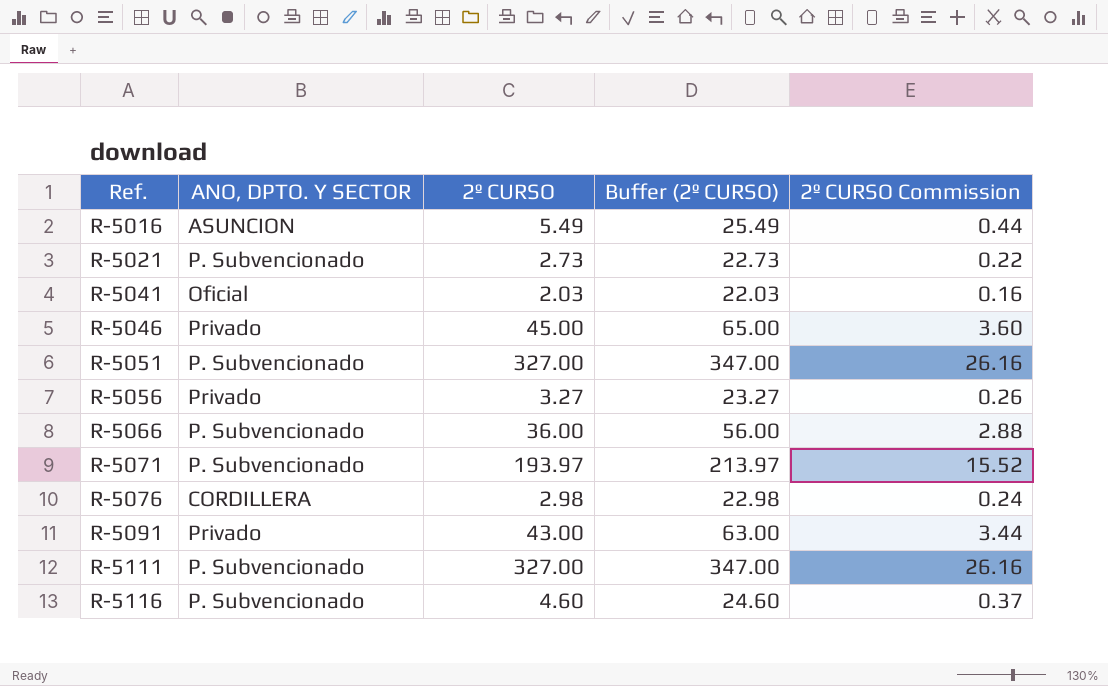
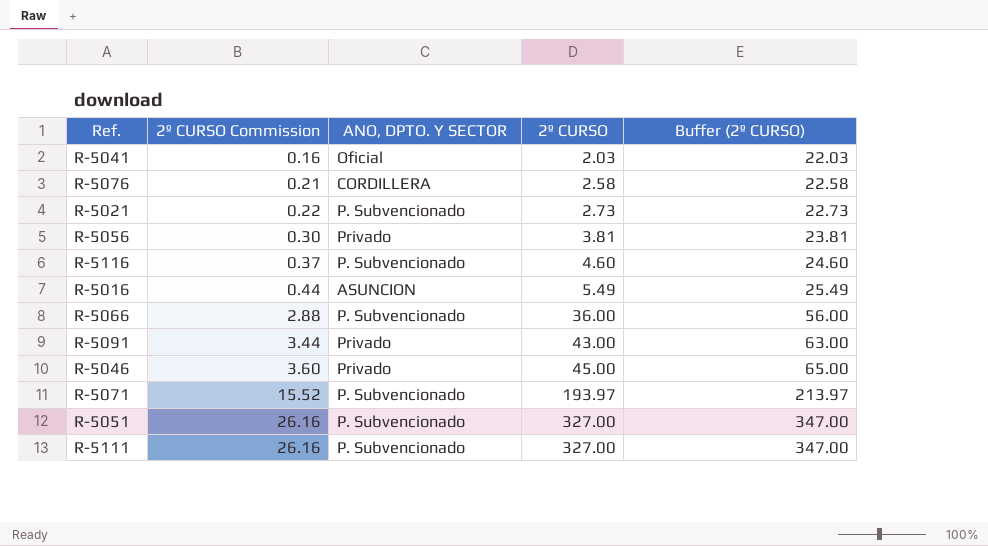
row order: Ref. ascending -> 2º CURSO Commission ascending
column 2º CURSO Commission | position: 5 -> 2
R-5076 | 2º CURSO Commission: 0.24 -> 0.21
R-5076 | 2º CURSO: 2.98 -> 2.58
R-5076 | Buffer (2º CURSO): 22.98 -> 22.58
R-5056 | 2º CURSO Commission: 0.26 -> 0.30
R-5056 | 2º CURSO: 3.27 -> 3.81
R-5056 | Buffer (2º CURSO): 23.27 -> 23.81

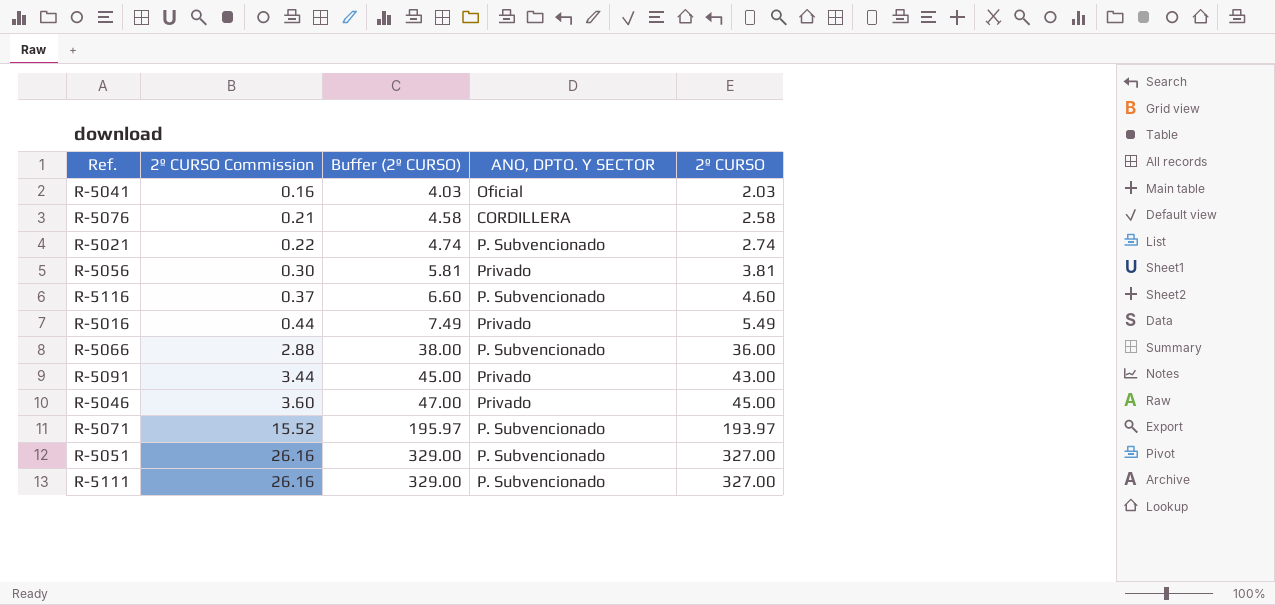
column Buffer (2º CURSO) | formula: [2º CURSO] + 20 -> [2º CURSO] + 2
column Buffer (2º CURSO) | position: 5 -> 3
R-5021 | 2º CURSO: 2.73 -> 2.74
R-5016 | ANO, DPTO. Y SECTOR: ASUNCION -> Privado

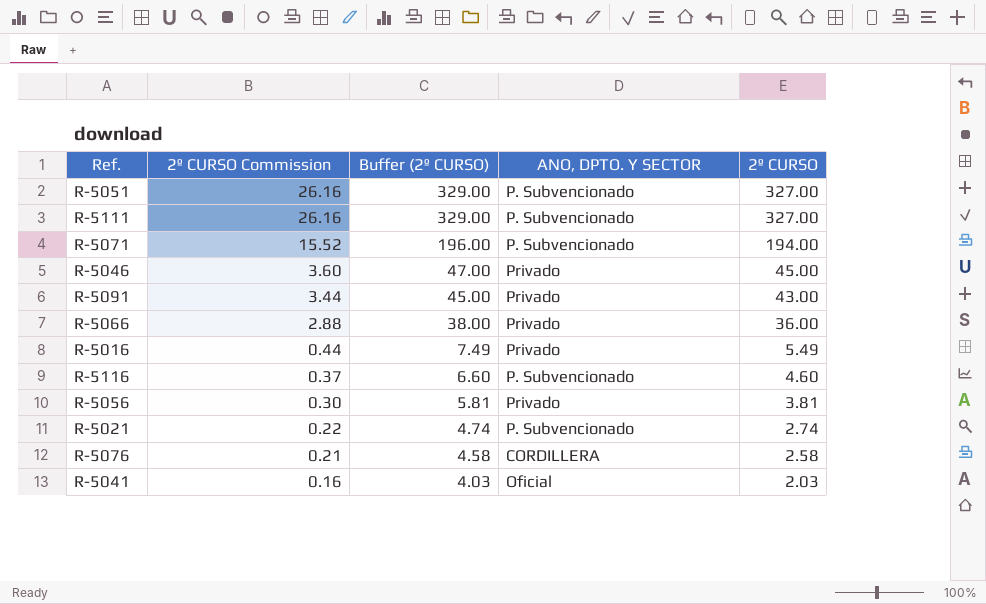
row order: 2º CURSO Commission ascending -> 2º CURSO Commission descending
R-5071 | Buffer (2º CURSO): 195.97 -> 196.00
R-5071 | 2º CURSO: 193.97 -> 194.00
R-5066 | ANO, DPTO. Y SECTOR: P. Subvencionado -> Privado

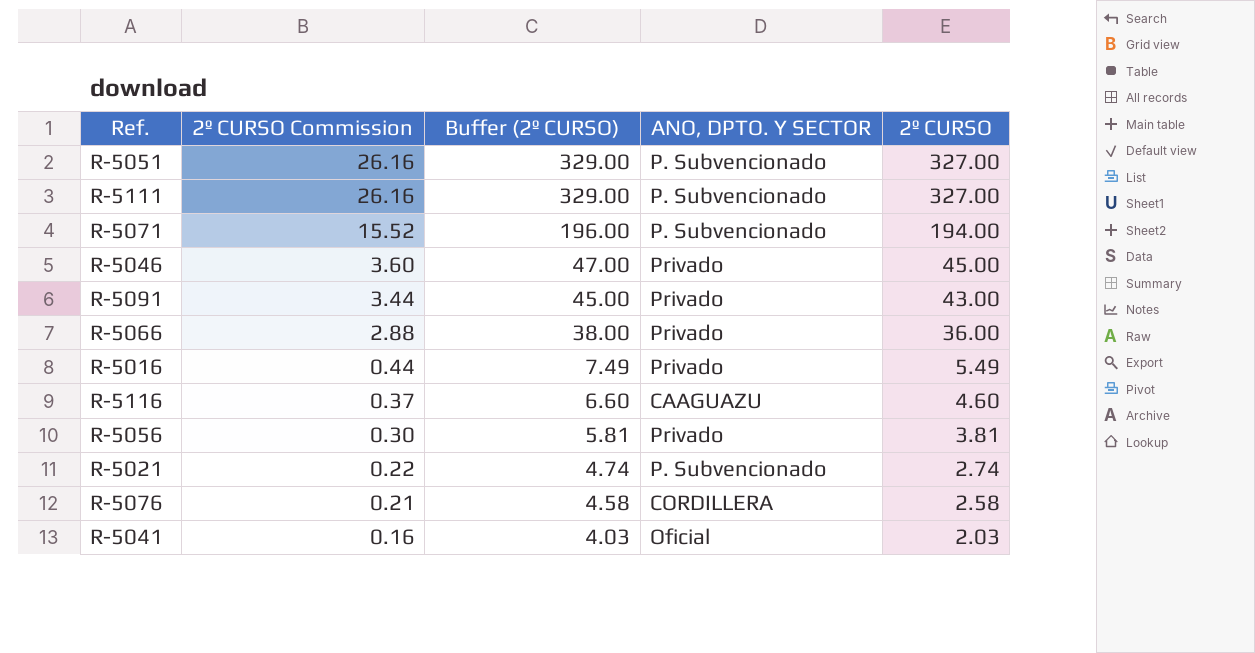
R-5116 | ANO, DPTO. Y SECTOR: P. Subvencionado -> CAAGUAZU

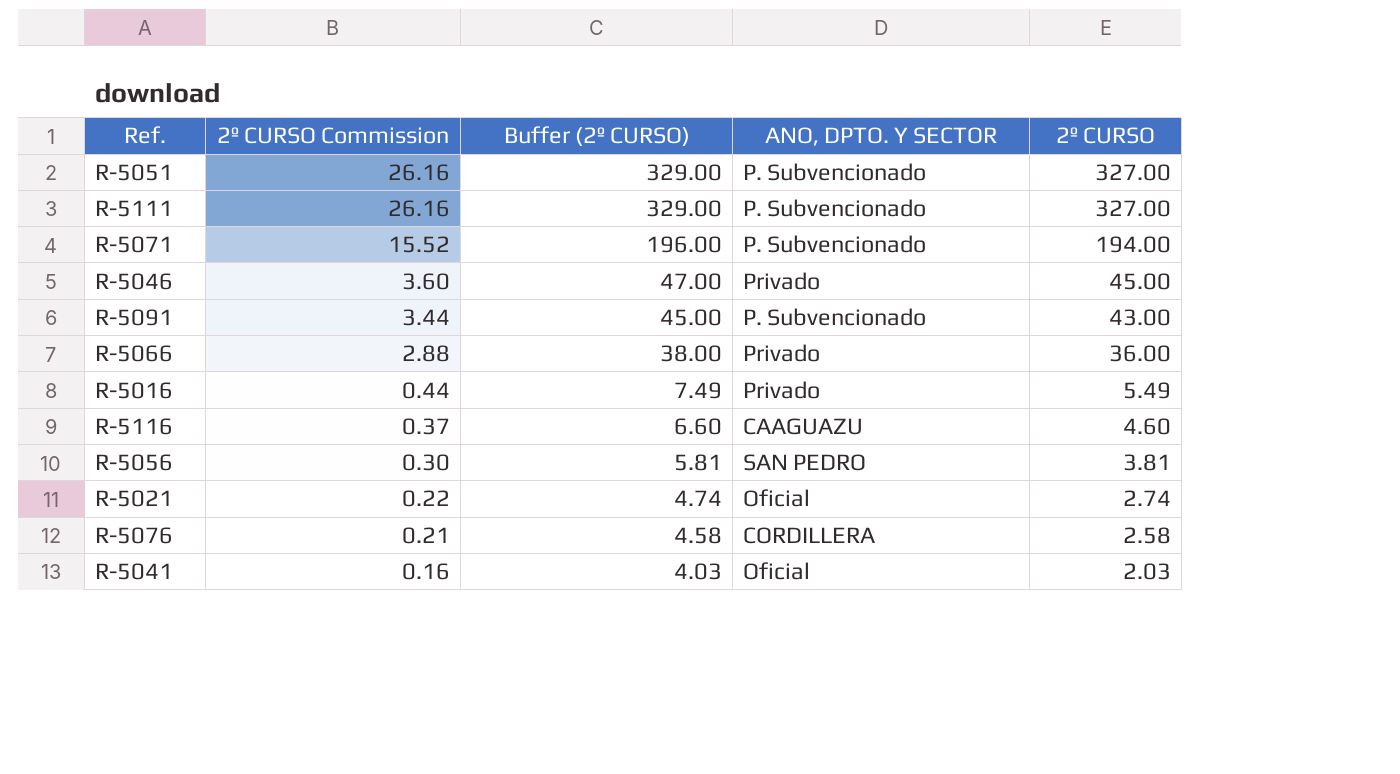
R-5091 | ANO, DPTO. Y SECTOR: Privado -> P. Subvencionado
R-5056 | ANO, DPTO. Y SECTOR: Privado -> SAN PEDRO
R-5021 | ANO, DPTO. Y SECTOR: P. Subvencionado -> Oficial

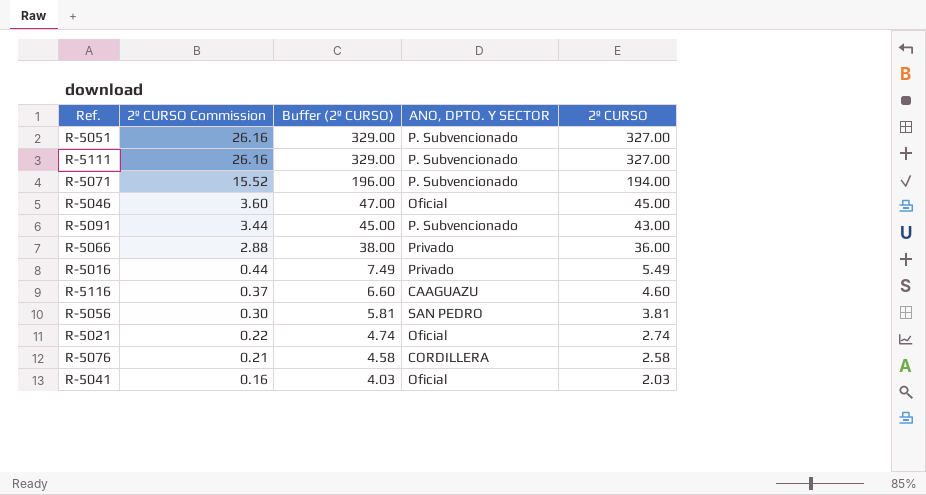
R-5046 | ANO, DPTO. Y SECTOR: Privado -> Oficial

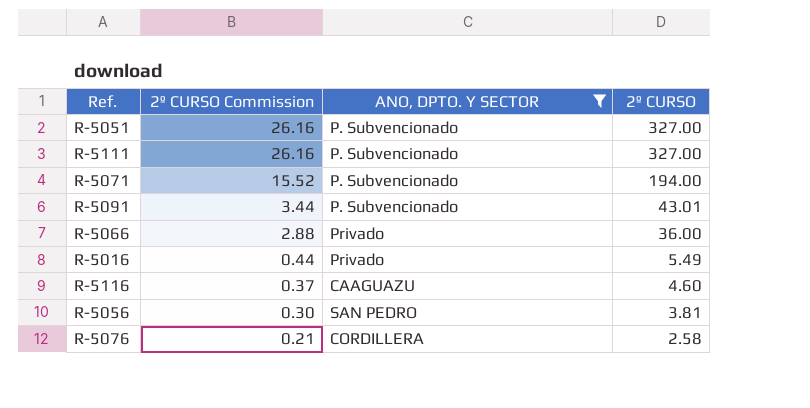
filter: none -> ANO, DPTO. Y SECTOR != Oficial
column Buffer (2º CURSO) | formula: [2º CURSO] + 2 -> none
R-5091 | 2º CURSO: 43.00 -> 43.01

